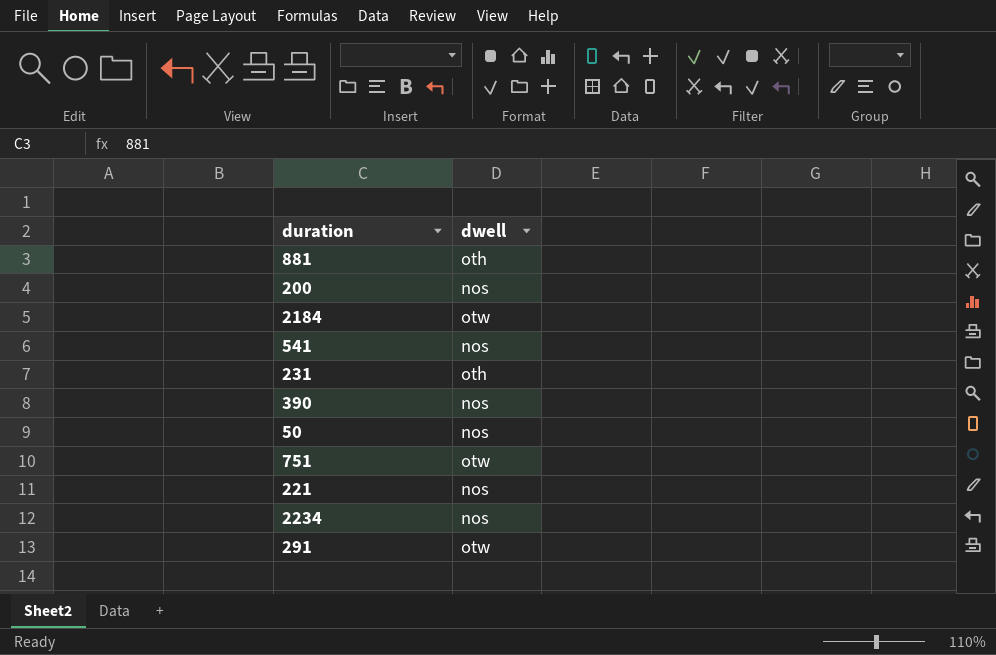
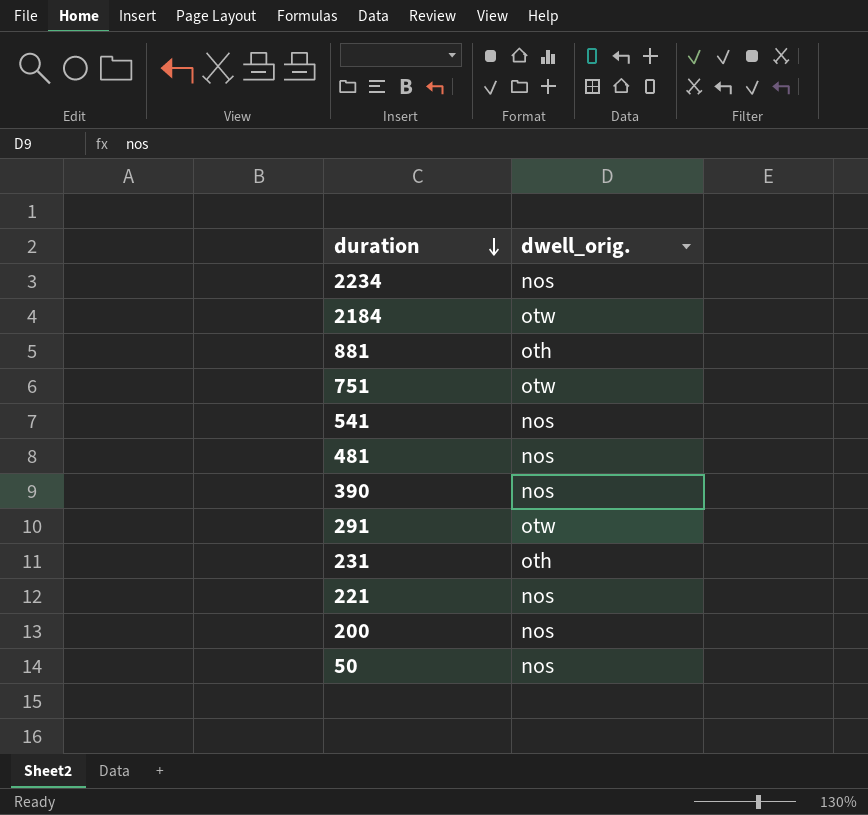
row order: none -> duration descending
column name: dwell -> dwell_orig.
row 481: none -> nos

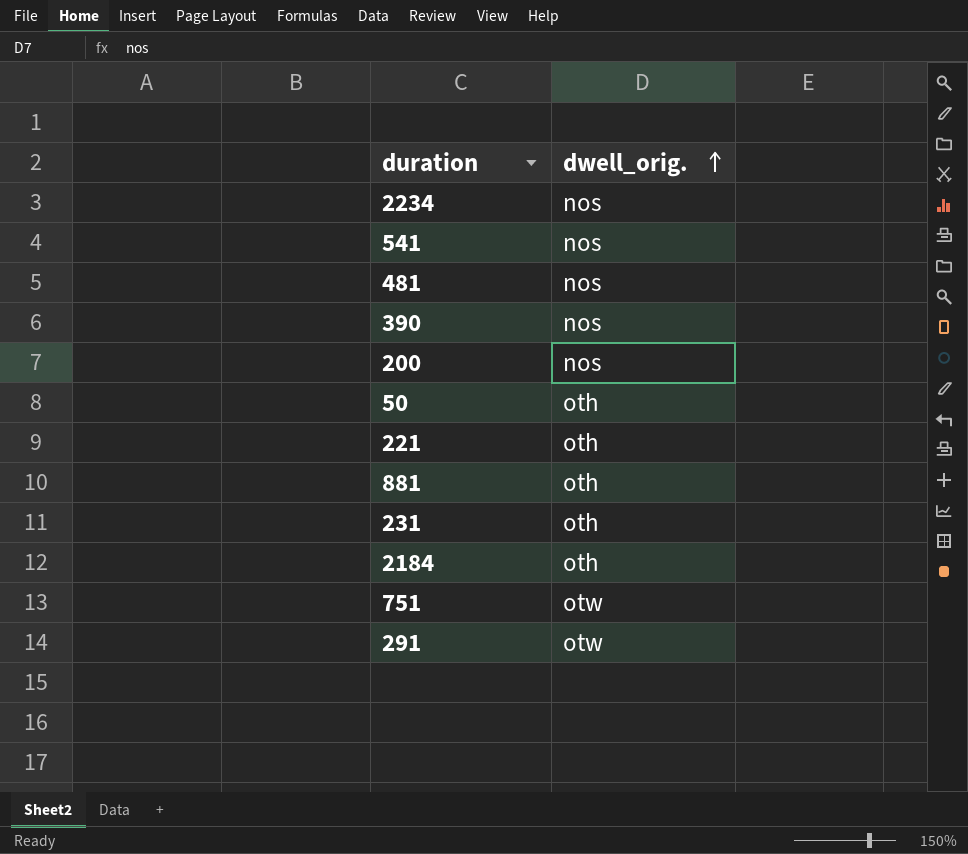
row order: duration descending -> dwell_orig. ascending
50 | dwell_orig.: nos -> oth
221 | dwell_orig.: nos -> oth
2184 | dwell_orig.: otw -> oth

